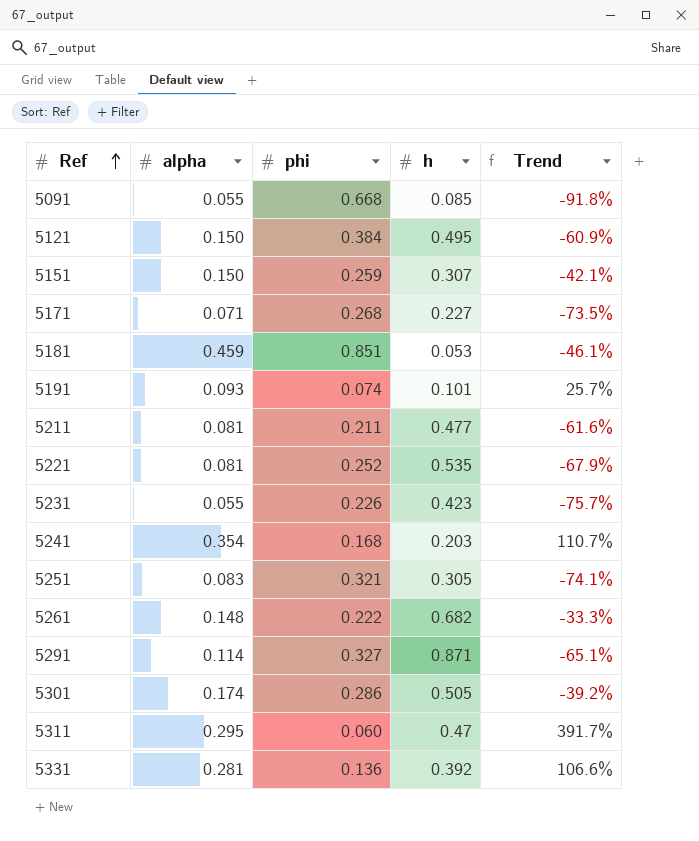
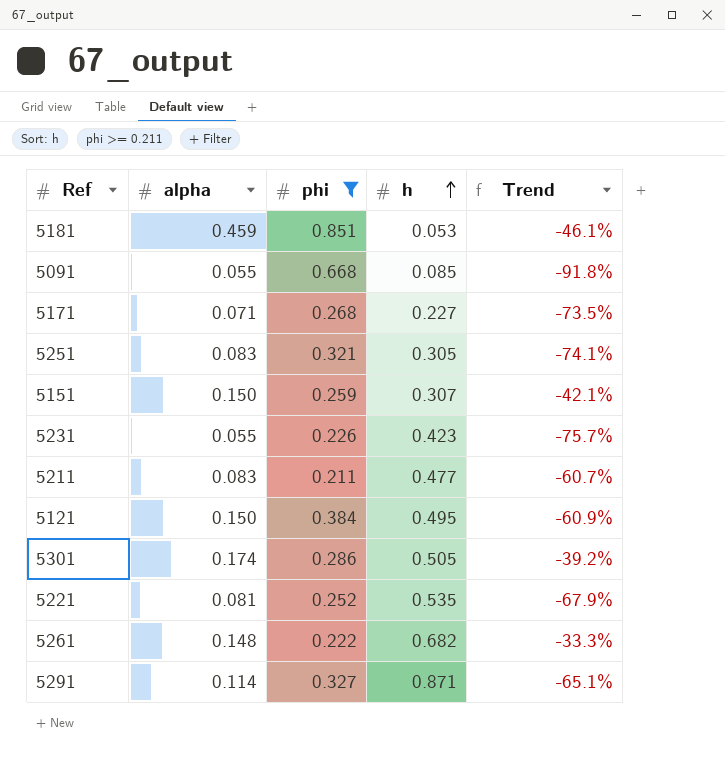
filter: none -> phi >= 0.211
row order: Ref ascending -> h ascending
5211 | alpha: 0.081 -> 0.083
5211 | Trend: -61.6% -> -60.7%

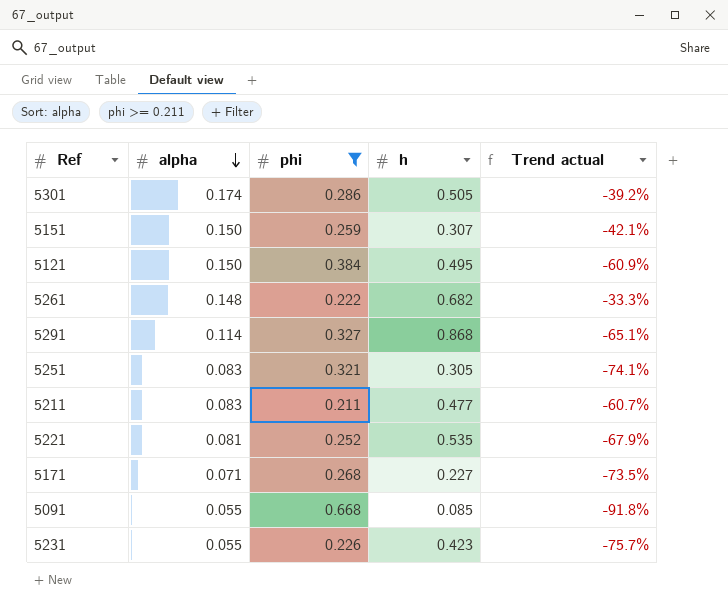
row order: h ascending -> alpha descending
column name: Trend -> Trend actual
row 5181: 0.459 | 0.851 | 0.053 | -46.1% -> none
5291 | h: 0.871 -> 0.868

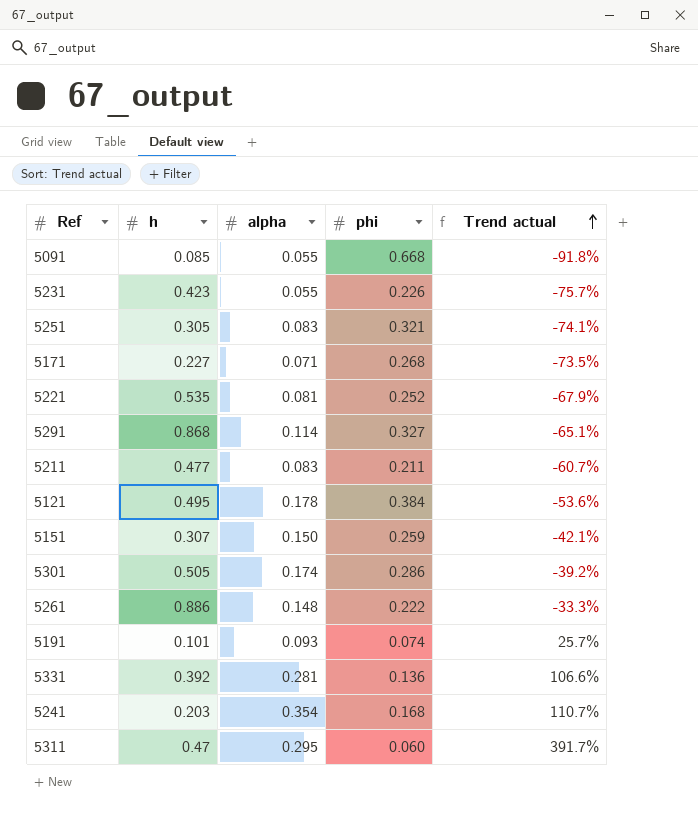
filter: phi >= 0.211 -> none
row order: alpha descending -> Trend actual ascending
column h | position: 4 -> 2
5121 | alpha: 0.150 -> 0.178
5121 | Trend actual: -60.9% -> -53.6%
5261 | h: 0.682 -> 0.886

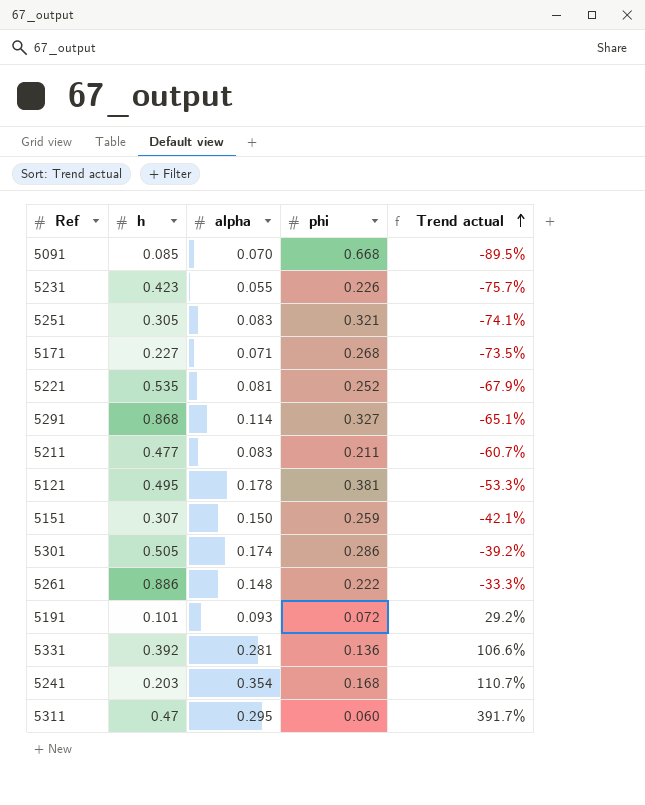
5091 | alpha: 0.055 -> 0.070
5091 | Trend actual: -91.8% -> -89.5%
5121 | phi: 0.384 -> 0.381
5121 | Trend actual: -53.6% -> -53.3%
5191 | phi: 0.074 -> 0.072
5191 | Trend actual: 25.7% -> 29.2%

